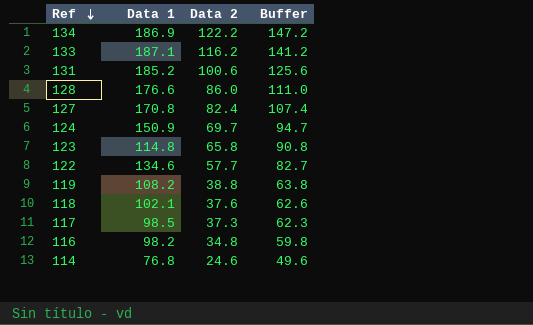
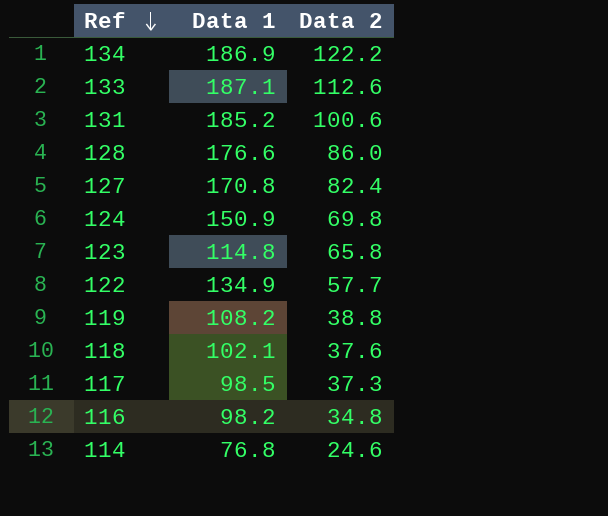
column Buffer | formula: [Data 2] + 25 -> none
133 | Data 2: 116.2 -> 112.6
124 | Data 2: 69.7 -> 69.8
122 | Data 1: 134.6 -> 134.9

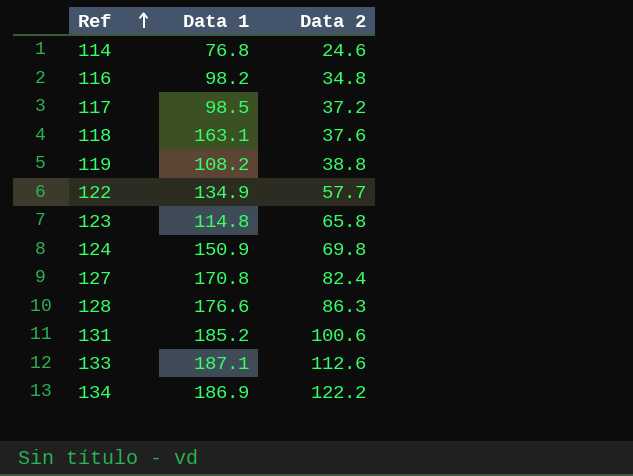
row order: Ref descending -> Ref ascending
117 | Data 2: 37.3 -> 37.2
118 | Data 1: 102.1 -> 163.1
128 | Data 2: 86.0 -> 86.3

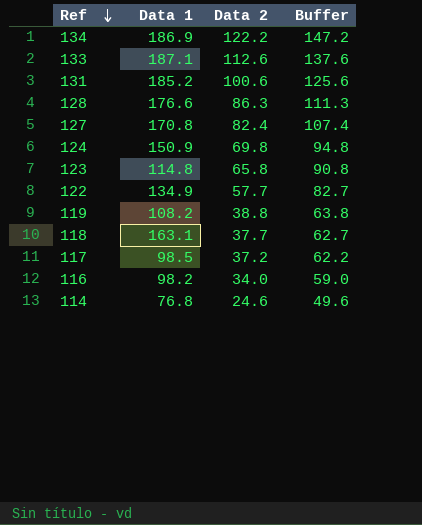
row order: Ref ascending -> Ref descending
column Buffer | formula: none -> [Data 2] + 25
118 | Data 2: 37.6 -> 37.7
116 | Data 2: 34.8 -> 34.0

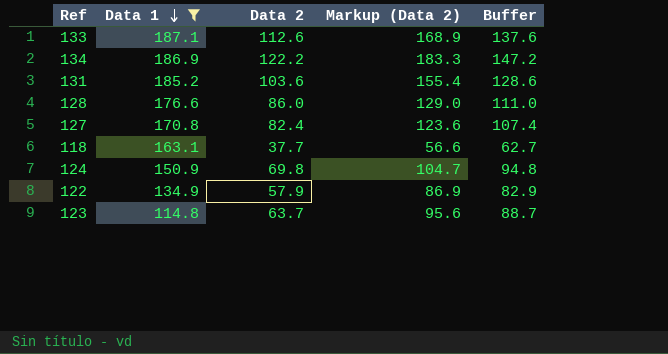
filter: none -> Data 1 >= 114.8
row order: Ref descending -> Data 1 descending
column Markup (Data 2) | formula: none -> [Data 2] * 1.5
131 | Data 2: 100.6 -> 103.6
131 | Buffer: 125.6 -> 128.6
128 | Data 2: 86.3 -> 86.0
128 | Buffer: 111.3 -> 111.0
122 | Data 2: 57.7 -> 57.9
122 | Buffer: 82.7 -> 82.9
123 | Data 2: 65.8 -> 63.7
123 | Buffer: 90.8 -> 88.7

